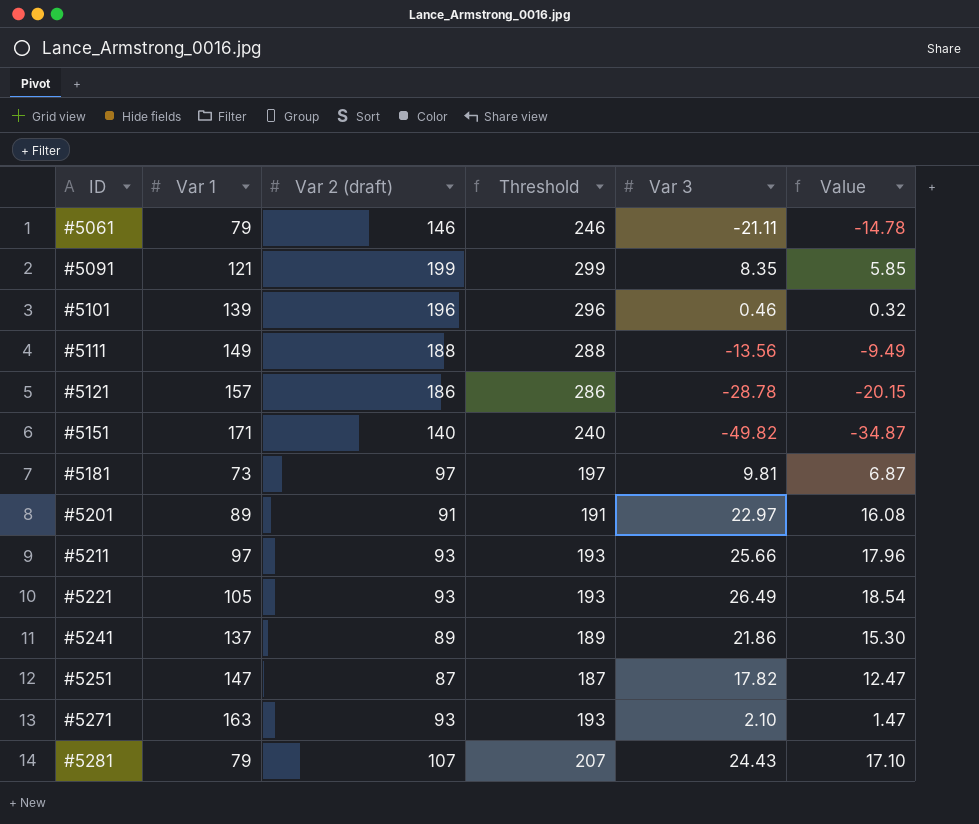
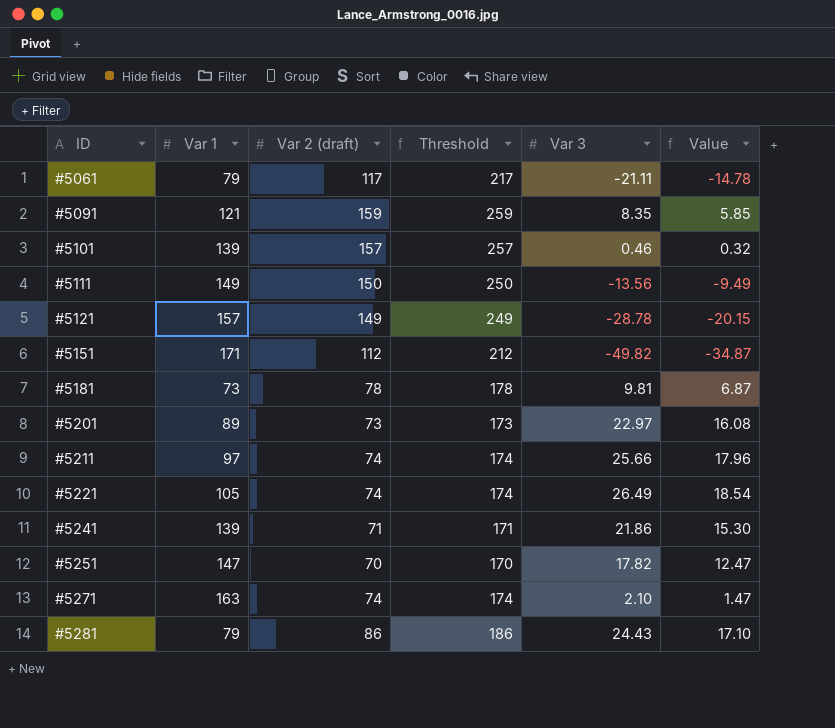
#5061 | Var 2 (draft): 146 -> 117
#5061 | Threshold: 246 -> 217
#5091 | Var 2 (draft): 199 -> 159
#5091 | Threshold: 299 -> 259
#5101 | Var 2 (draft): 196 -> 157
#5101 | Threshold: 296 -> 257
#5111 | Var 2 (draft): 188 -> 150
#5111 | Threshold: 288 -> 250
#5121 | Var 2 (draft): 186 -> 149
#5121 | Threshold: 286 -> 249
#5151 | Var 2 (draft): 140 -> 112
#5151 | Threshold: 240 -> 212
#5181 | Var 2 (draft): 97 -> 78
#5181 | Threshold: 197 -> 178
#5201 | Var 2 (draft): 91 -> 73
#5201 | Threshold: 191 -> 173
#5211 | Var 2 (draft): 93 -> 74
#5211 | Threshold: 193 -> 174
#5221 | Var 2 (draft): 93 -> 74
#5221 | Threshold: 193 -> 174
#5241 | Var 1: 137 -> 139
#5241 | Var 2 (draft): 89 -> 71
#5241 | Threshold: 189 -> 171
#5251 | Var 2 (draft): 87 -> 70
#5251 | Threshold: 187 -> 170
#5271 | Var 2 (draft): 93 -> 74
#5271 | Threshold: 193 -> 174
#5281 | Var 2 (draft): 107 -> 86
#5281 | Threshold: 207 -> 186

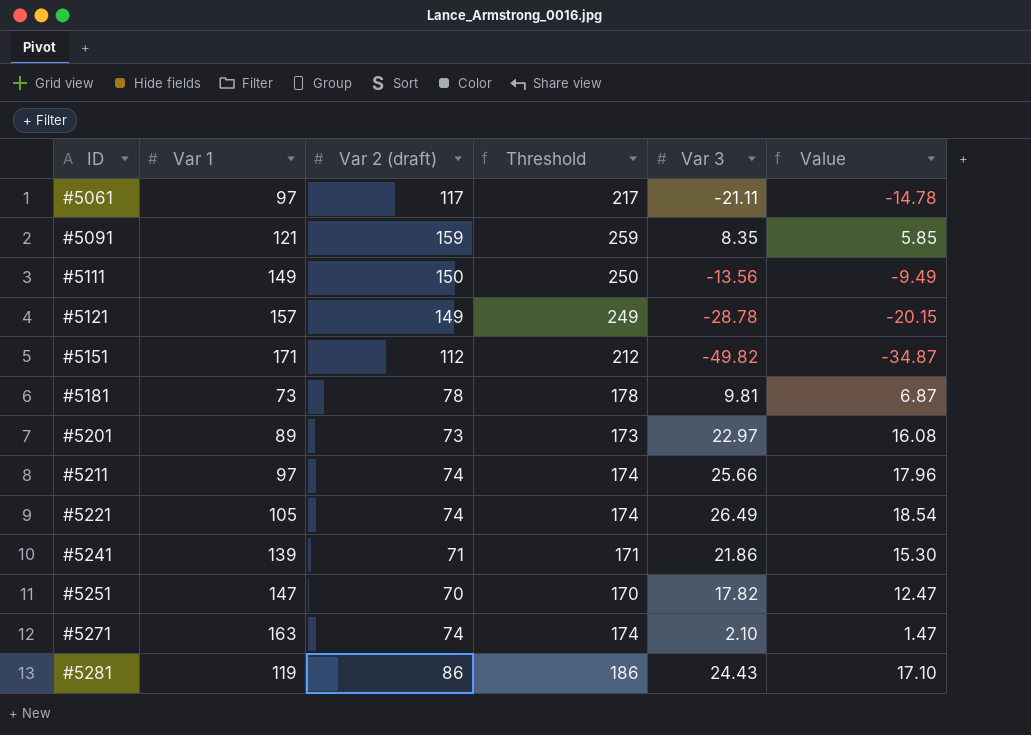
row #5101: 139 | 157 | 257 | 0.46 | 0.32 -> none
#5061 | Var 1: 79 -> 97
#5281 | Var 1: 79 -> 119

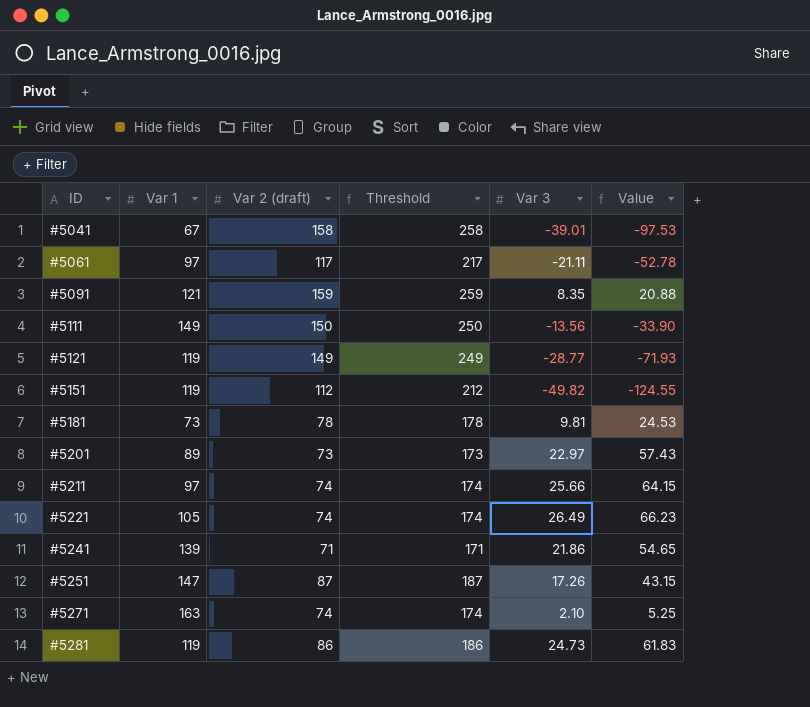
column Value | formula: [Var 3] * 0.7 -> [Var 3] * 2.5
row #5041: none -> 67 | 158 | 258 | -39.01 | -97.53
#5121 | Var 1: 157 -> 119
#5121 | Var 3: -28.78 -> -28.77
#5151 | Var 1: 171 -> 119
#5251 | Var 2 (draft): 70 -> 87
#5251 | Threshold: 170 -> 187
#5251 | Var 3: 17.82 -> 17.26
#5281 | Var 3: 24.43 -> 24.73

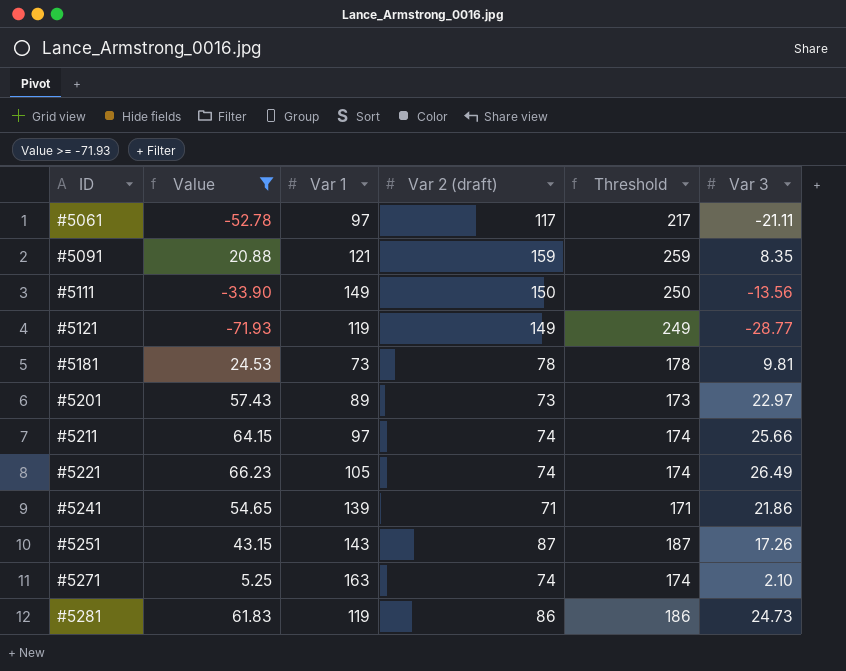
filter: none -> Value >= -71.93
column Value | position: 6 -> 2
#5251 | Var 1: 147 -> 143

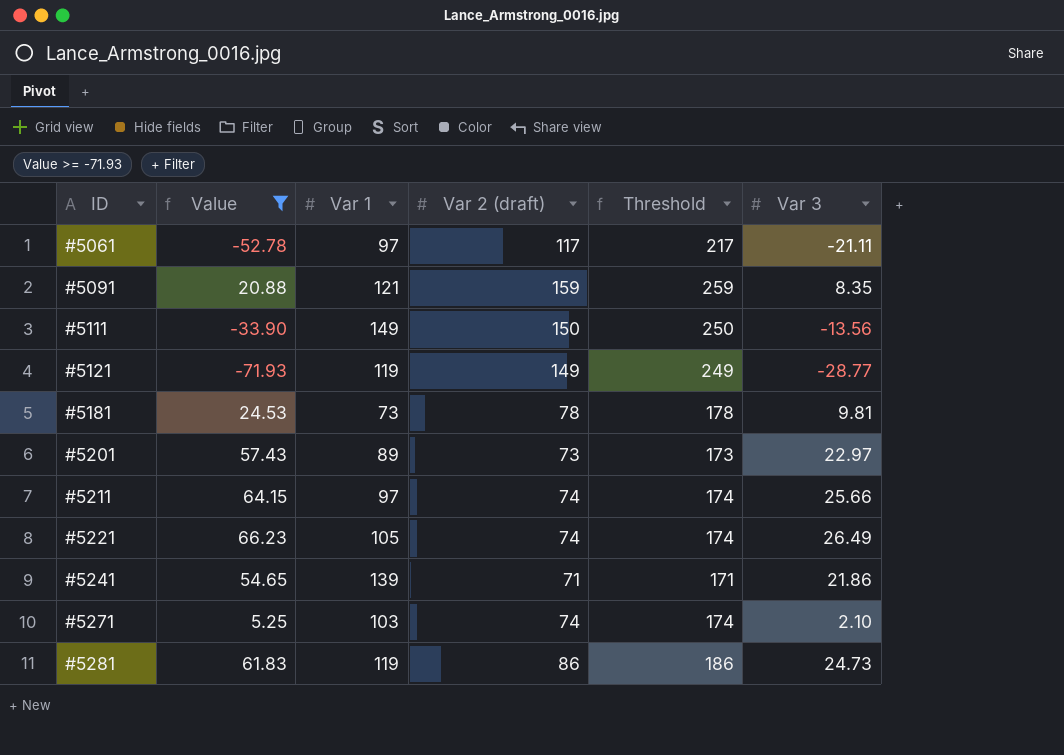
row #5251: 43.15 | 143 | 87 | 187 | 17.26 -> none
#5271 | Var 1: 163 -> 103

